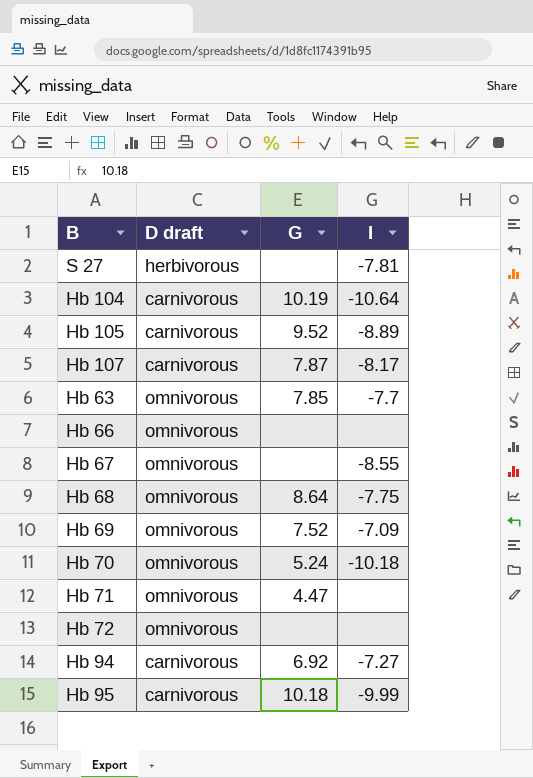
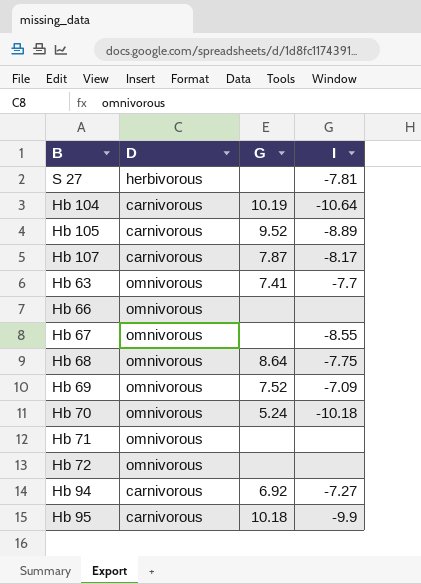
column name: D draft -> D
Hb 63 | G: 7.85 -> 7.41
Hb 71 | G: 4.47 -> none
Hb 95 | I: -9.99 -> -9.9

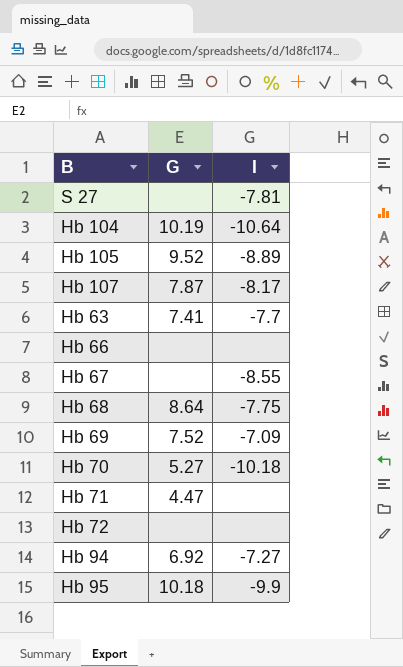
column D | position: 2 -> none
Hb 70 | G: 5.24 -> 5.27
Hb 71 | G: none -> 4.47

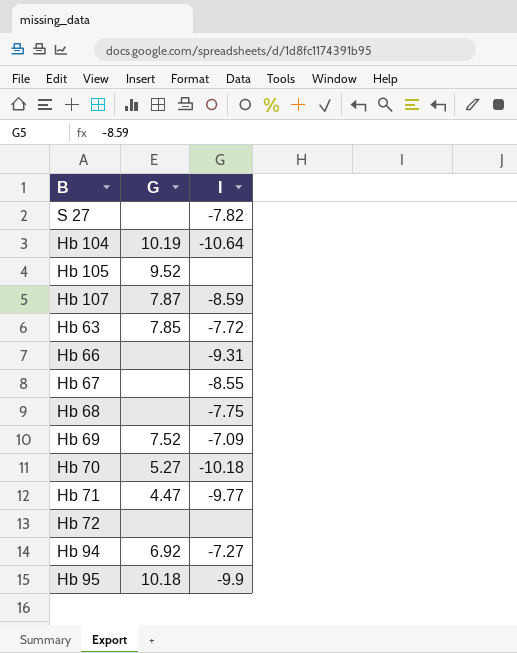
S 27 | I: -7.81 -> -7.82
Hb 105 | I: -8.89 -> none
Hb 107 | I: -8.17 -> -8.59
Hb 63 | G: 7.41 -> 7.85
Hb 63 | I: -7.7 -> -7.72
Hb 66 | I: none -> -9.31
Hb 68 | G: 8.64 -> none
Hb 71 | I: none -> -9.77

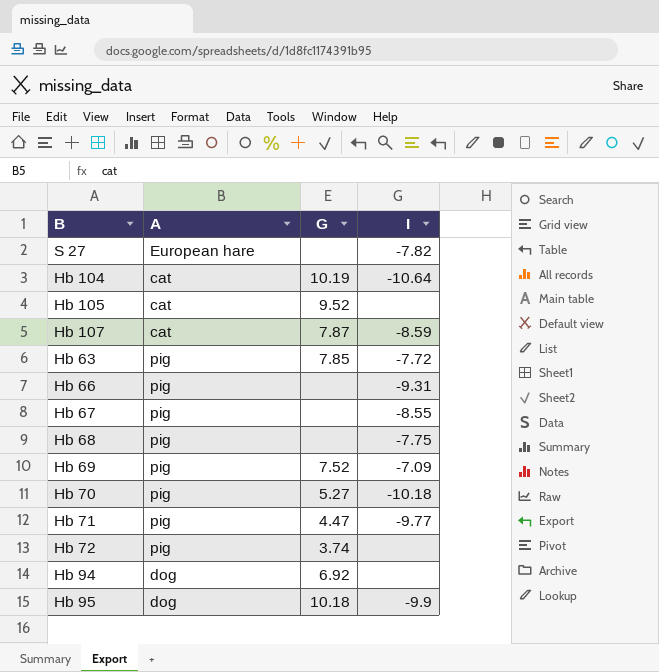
column A | position: none -> 2
Hb 72 | G: none -> 3.74
Hb 94 | I: -7.27 -> none

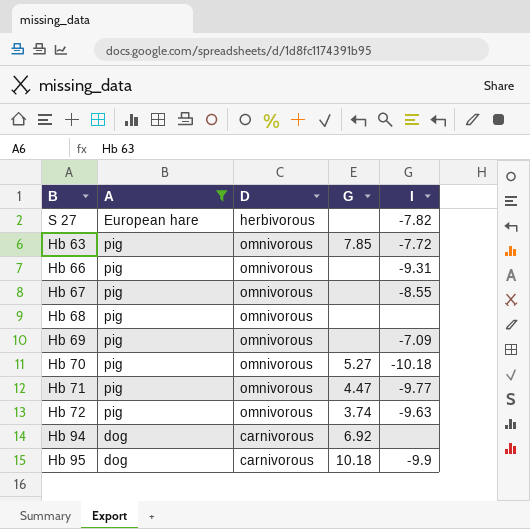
filter: none -> A != cat
column D | position: none -> 3
Hb 68 | I: -7.75 -> none
Hb 69 | G: 7.52 -> none
Hb 72 | I: none -> -9.63

